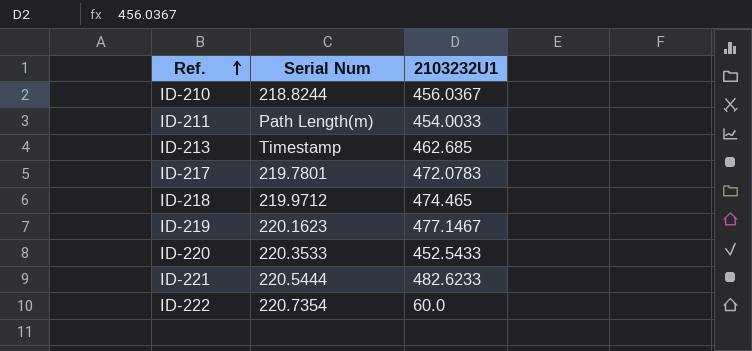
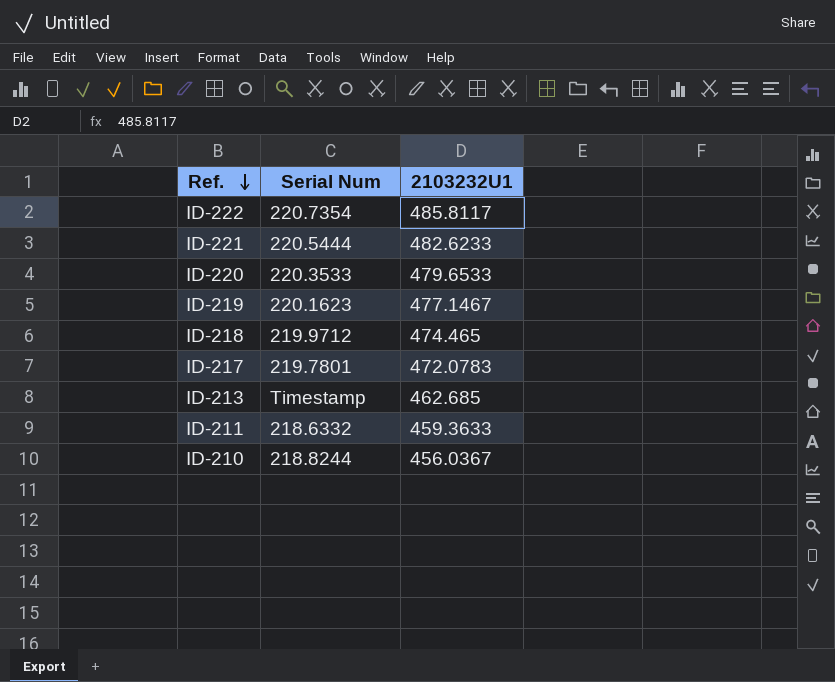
row order: Ref. ascending -> Ref. descending
ID-222 | 2103232U1: 60.0 -> 485.8117
ID-220 | 2103232U1: 452.5433 -> 479.6533
ID-211 | Serial Num: Path Length(m) -> 218.6332
ID-211 | 2103232U1: 454.0033 -> 459.3633

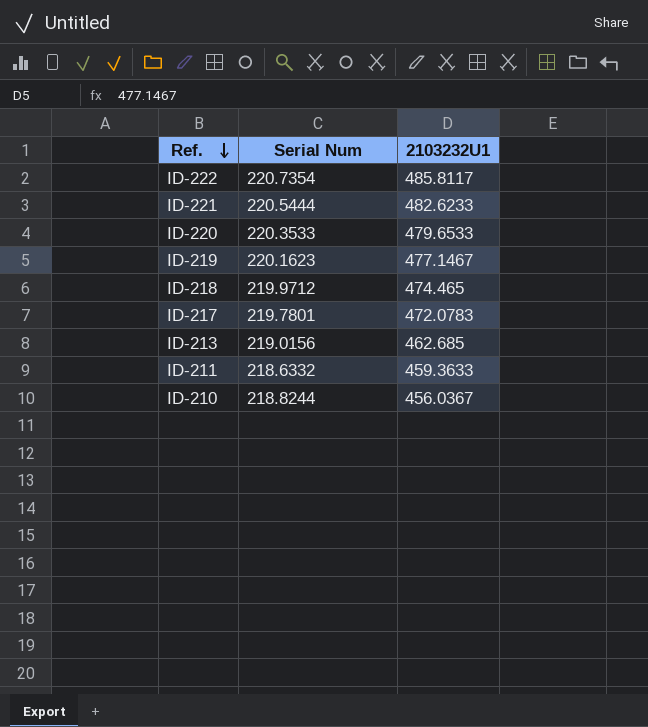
ID-213 | Serial Num: Timestamp -> 219.0156

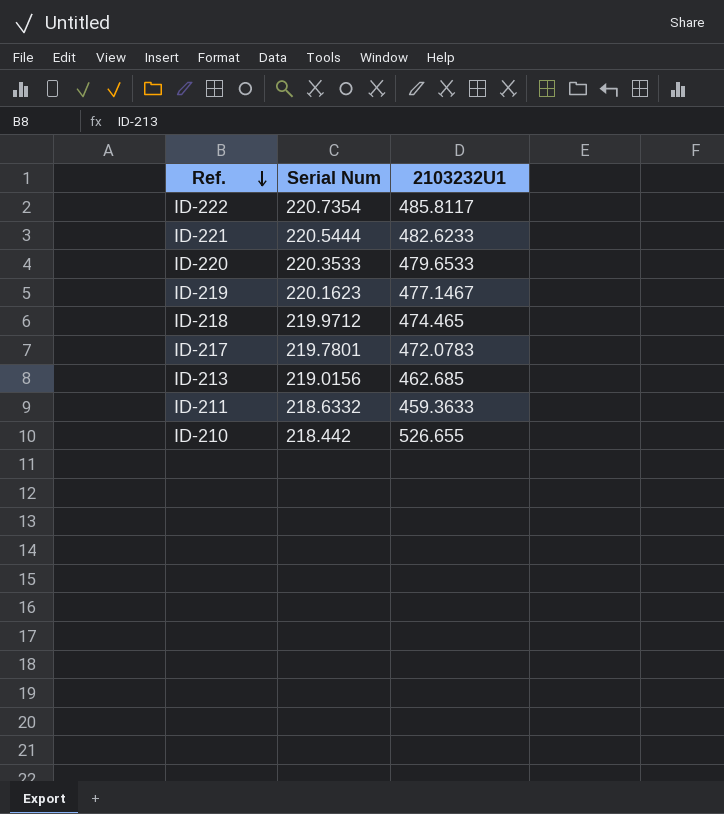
ID-210 | Serial Num: 218.8244 -> 218.442
ID-210 | 2103232U1: 456.0367 -> 526.655

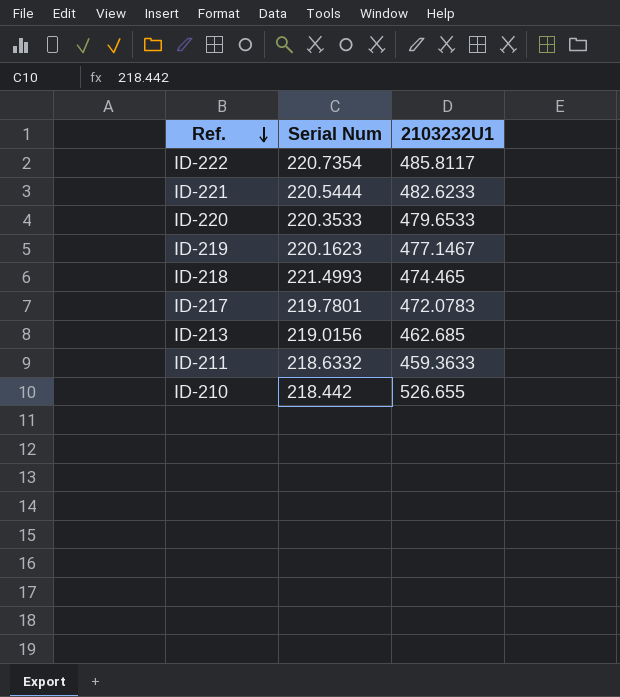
ID-218 | Serial Num: 219.9712 -> 221.4993

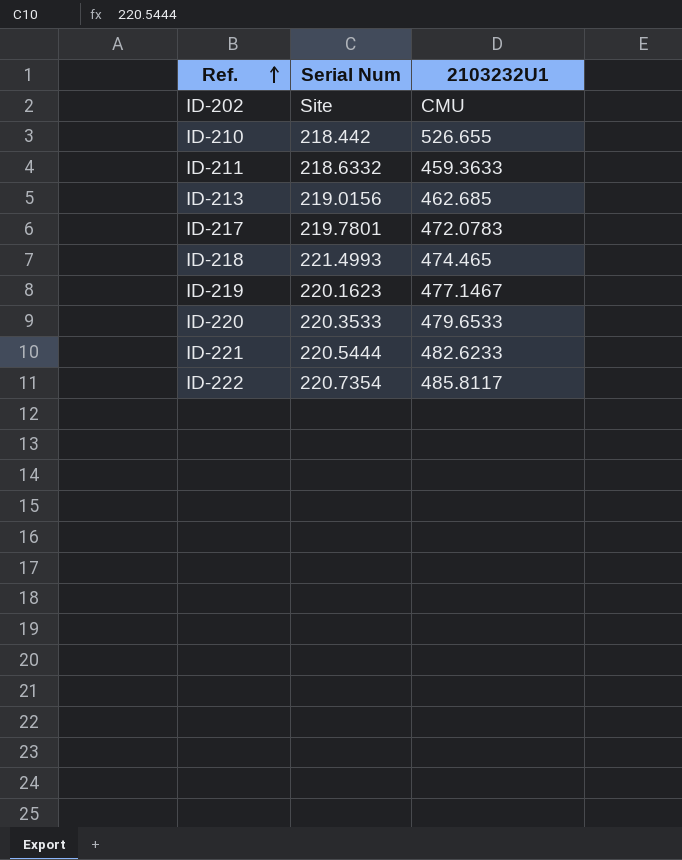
row order: Ref. descending -> Ref. ascending
row ID-202: none -> Site | CMU

